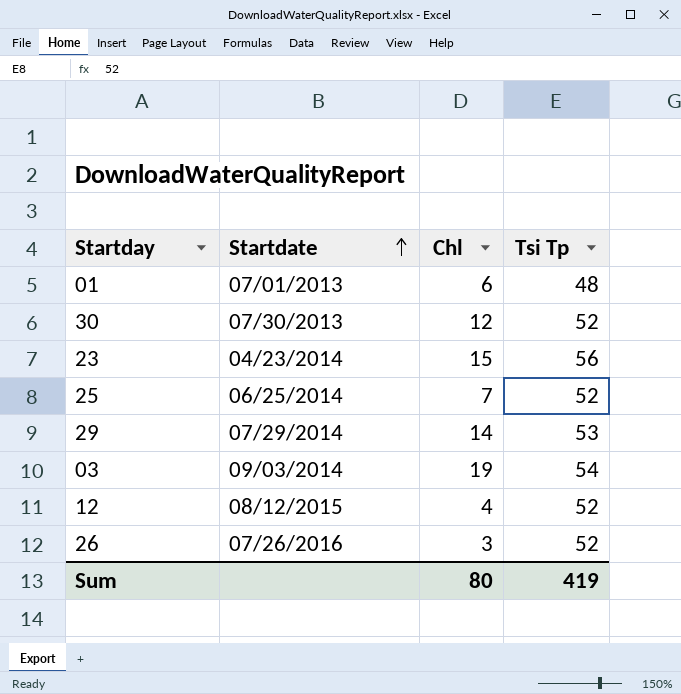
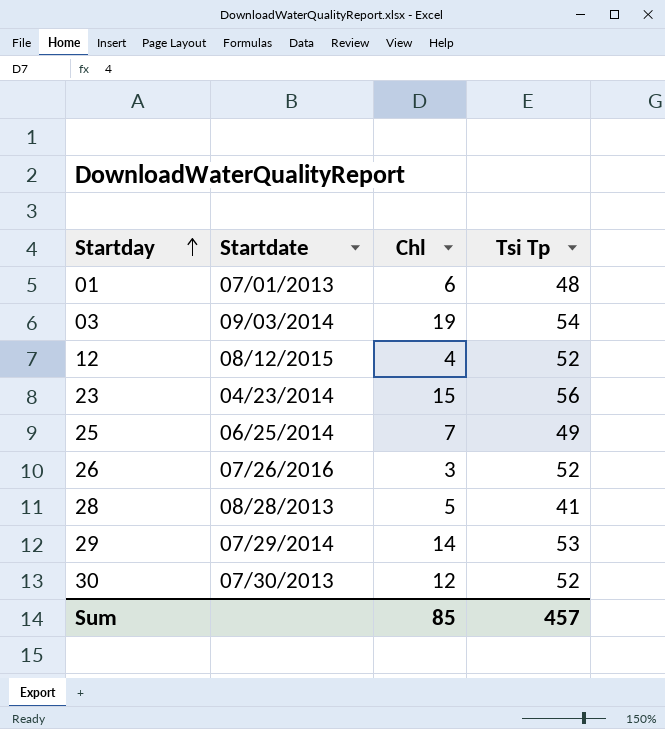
row order: Startdate ascending -> Startday ascending
25 | Tsi Tp: 52 -> 49
row 28: none -> 08/28/2013 | 5 | 41
Sum | Chl: 80 -> 85
Sum | Tsi Tp: 419 -> 457

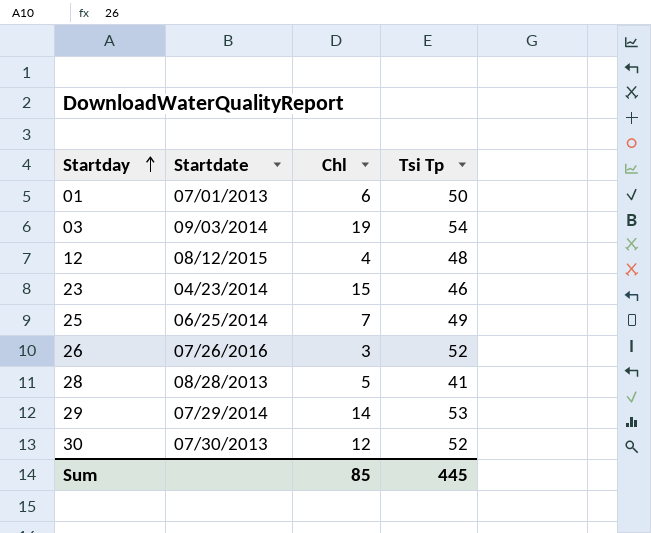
01 | Tsi Tp: 48 -> 50
12 | Tsi Tp: 52 -> 48
23 | Tsi Tp: 56 -> 46
Sum | Tsi Tp: 457 -> 445

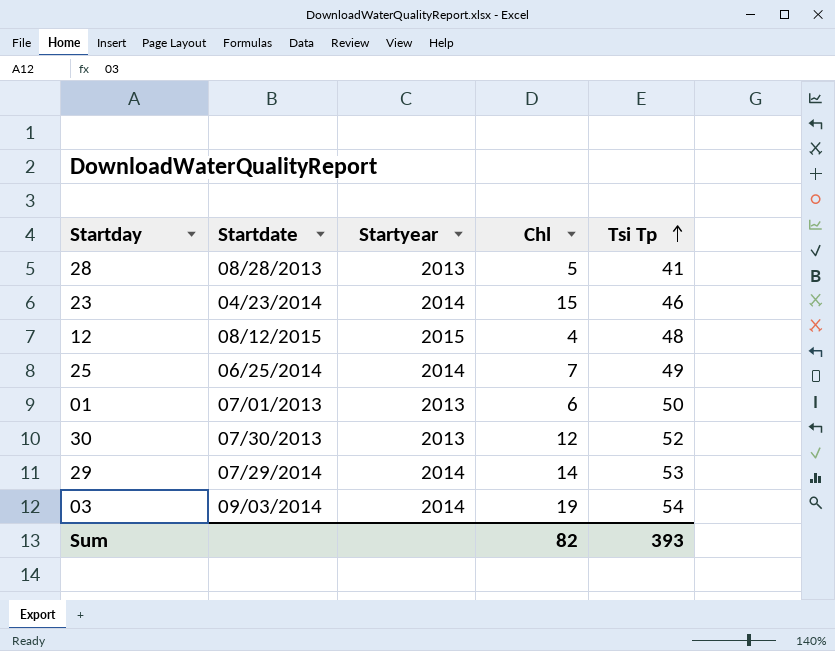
row order: Startday ascending -> Tsi Tp ascending
column Startyear | position: none -> 3
row 26: 07/26/2016 | 3 | 52 -> none
Sum | Chl: 85 -> 82
Sum | Tsi Tp: 445 -> 393

